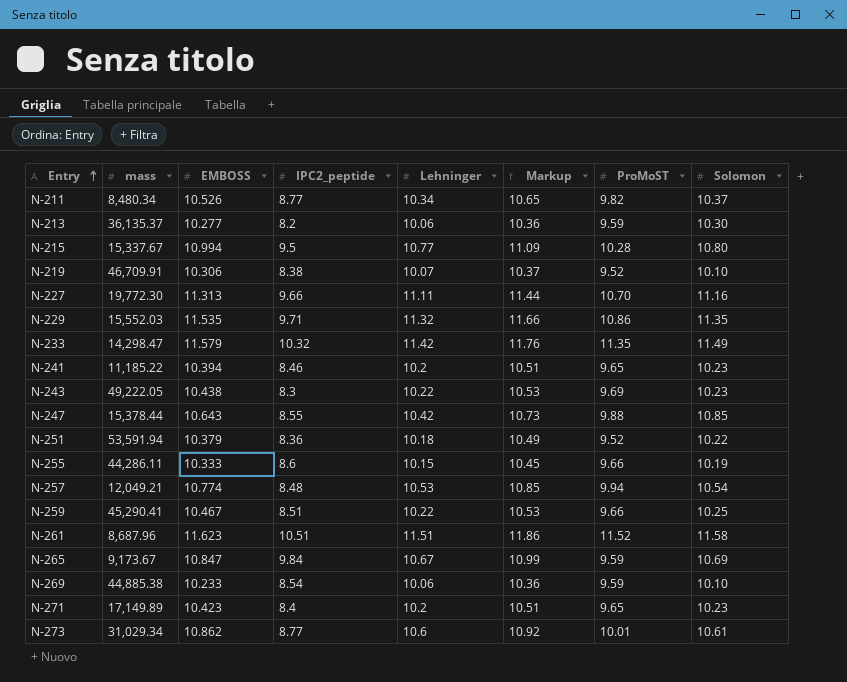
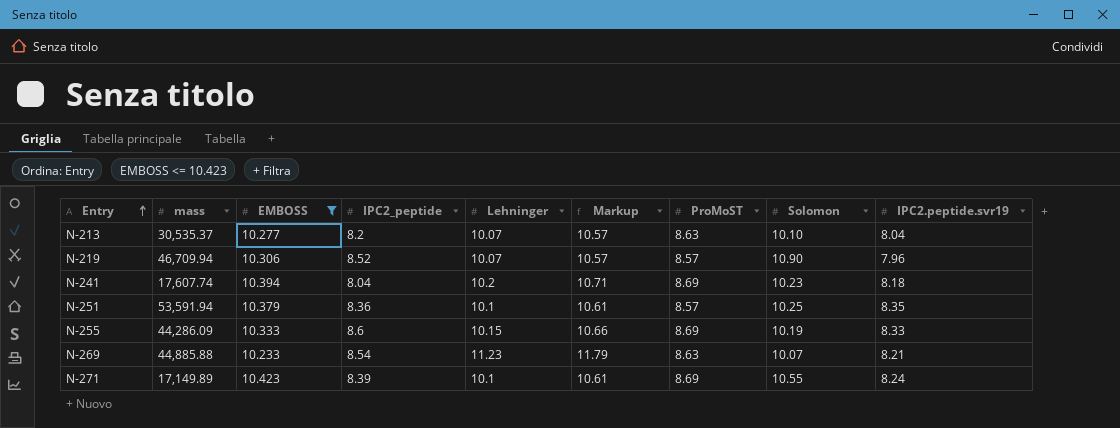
filter: none -> EMBOSS <= 10.423
column Markup | formula: [Lehninger] * 1.03 -> [Lehninger] * 1.05
column IPC2.peptide.svr19 | position: none -> 9
N-213 | mass: 36,135.37 -> 30,535.37
N-213 | Lehninger: 10.06 -> 10.07
N-213 | ProMoST: 9.59 -> 8.63
N-213 | Solomon: 10.30 -> 10.10
N-219 | mass: 46,709.91 -> 46,709.94
N-219 | IPC2_peptide: 8.38 -> 8.52
N-219 | ProMoST: 9.52 -> 8.57
N-219 | Solomon: 10.10 -> 10.90
N-241 | mass: 11,185.22 -> 17,607.74
N-241 | IPC2_peptide: 8.46 -> 8.04
N-241 | ProMoST: 9.65 -> 8.69
N-251 | Lehninger: 10.18 -> 10.1
N-251 | ProMoST: 9.52 -> 8.57
N-251 | Solomon: 10.22 -> 10.25
N-255 | mass: 44,286.11 -> 44,286.09
N-255 | ProMoST: 9.66 -> 8.69
N-269 | mass: 44,885.38 -> 44,885.88
N-269 | Lehninger: 10.06 -> 11.23
N-269 | ProMoST: 9.59 -> 8.63
N-269 | Solomon: 10.10 -> 10.07
N-271 | IPC2_peptide: 8.4 -> 8.39
N-271 | Lehninger: 10.2 -> 10.1
N-271 | ProMoST: 9.65 -> 8.69
N-271 | Solomon: 10.23 -> 10.55

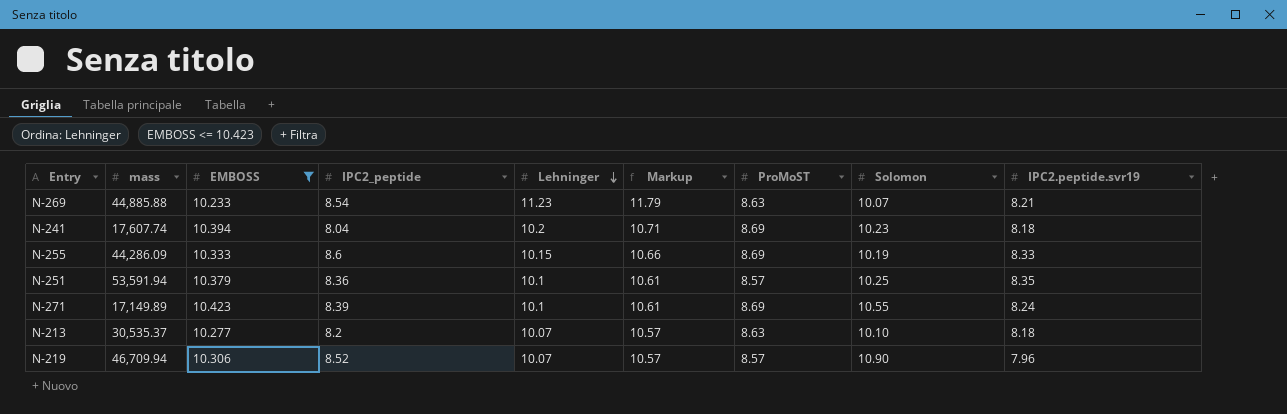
row order: Entry ascending -> Lehninger descending
N-213 | IPC2.peptide.svr19: 8.04 -> 8.18

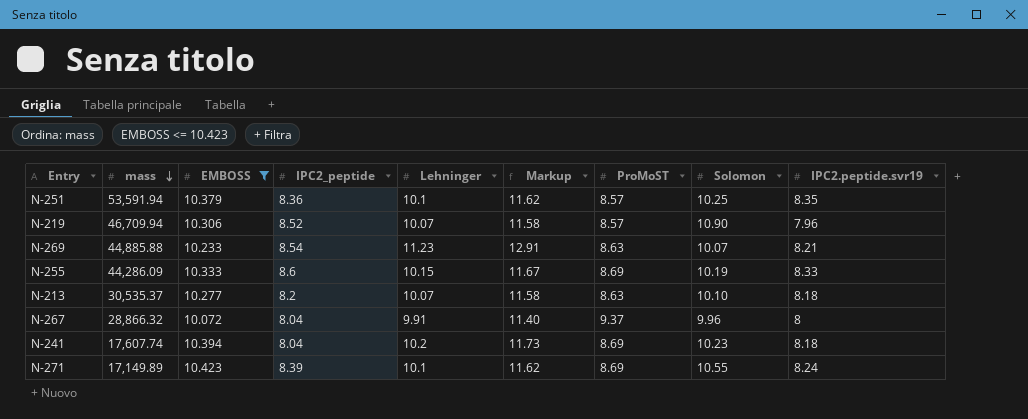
row order: Lehninger descending -> mass descending
column Markup | formula: [Lehninger] * 1.05 -> [Lehninger] * 1.15
row N-267: none -> 28,866.32 | 10.072 | 8.04 | 9.91 | 11.40 | 9.37 | 9.96 | 8

